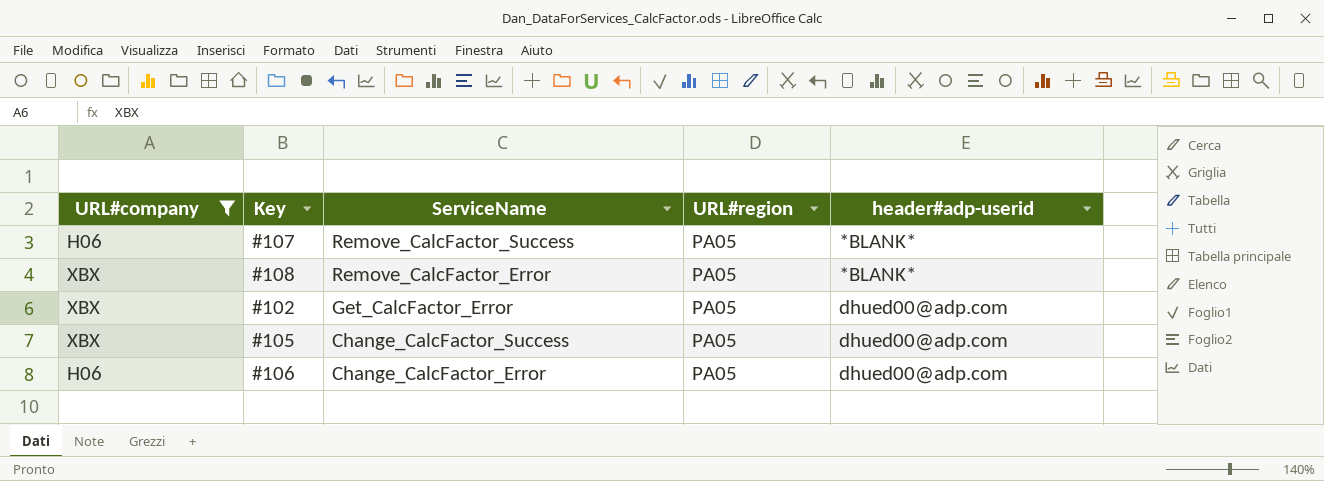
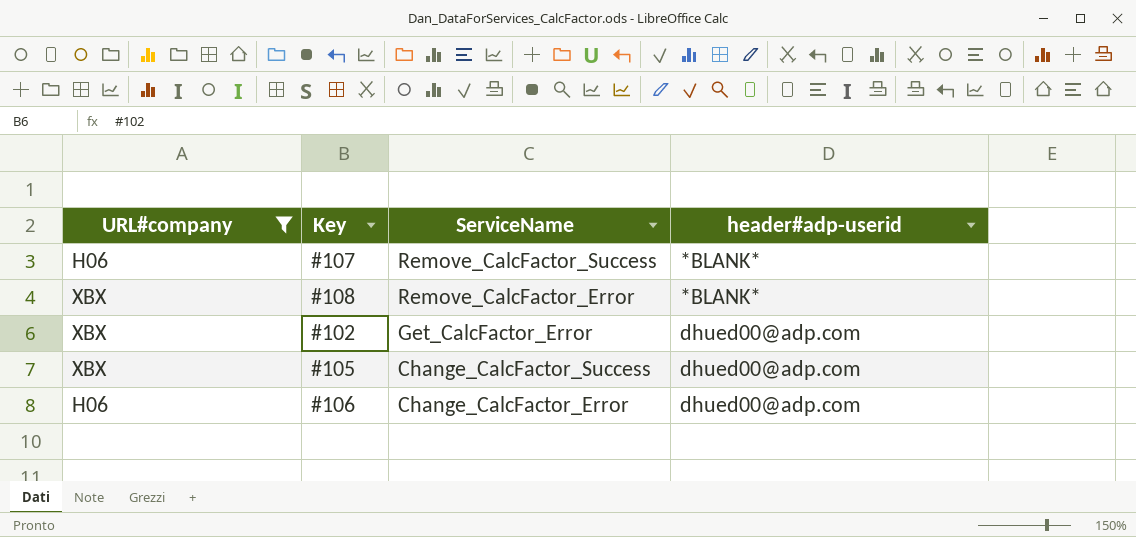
column URL#region | position: 4 -> none

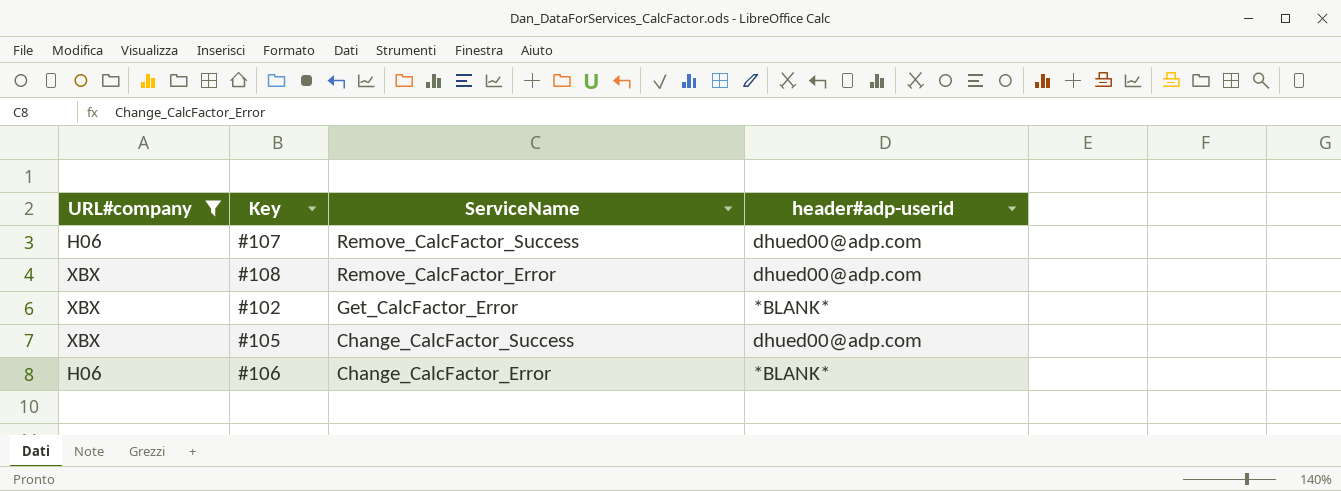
#107 | header#adp-userid: *BLANK* -> dhued00@adp.com
#108 | header#adp-userid: *BLANK* -> dhued00@adp.com
#102 | header#adp-userid: dhued00@adp.com -> *BLANK*
#106 | header#adp-userid: dhued00@adp.com -> *BLANK*

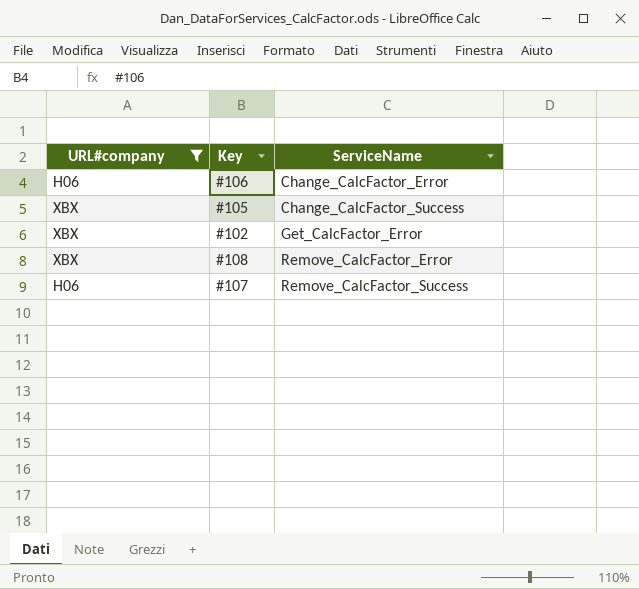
row order: ServiceName descending -> ServiceName ascending
column header#adp-userid | position: 4 -> none

